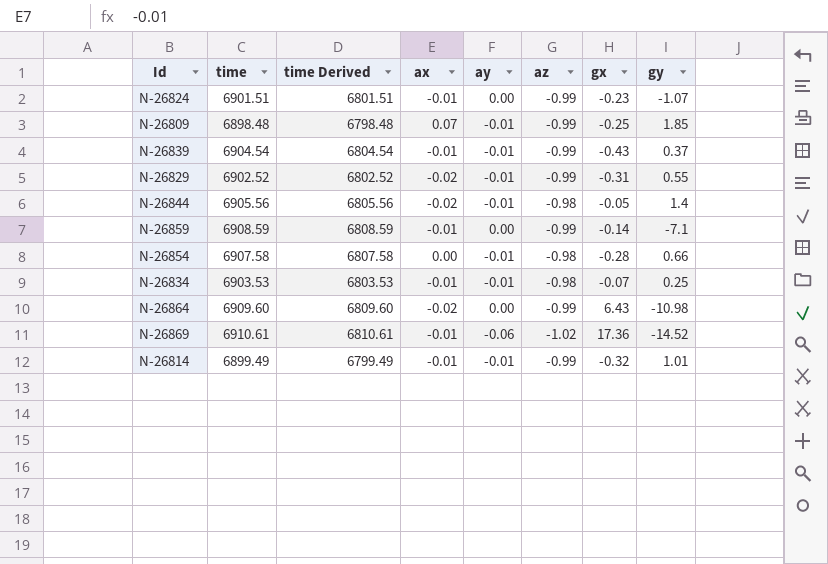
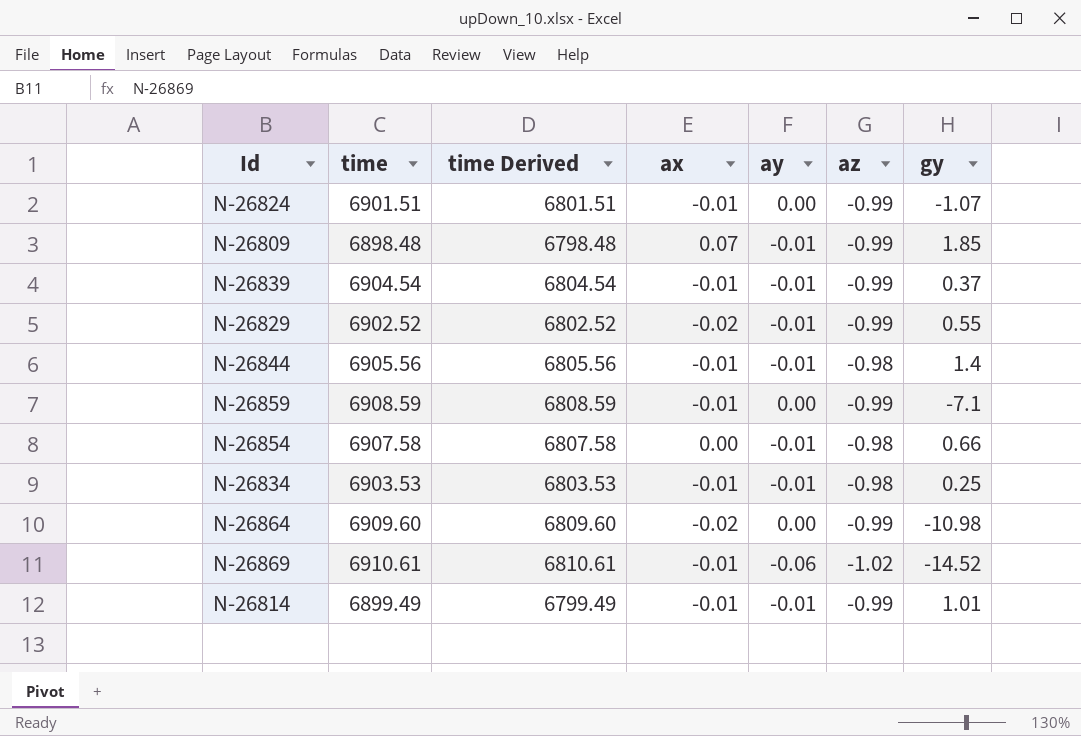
column gx | position: 7 -> none
N-26844 | ax: -0.02 -> -0.01

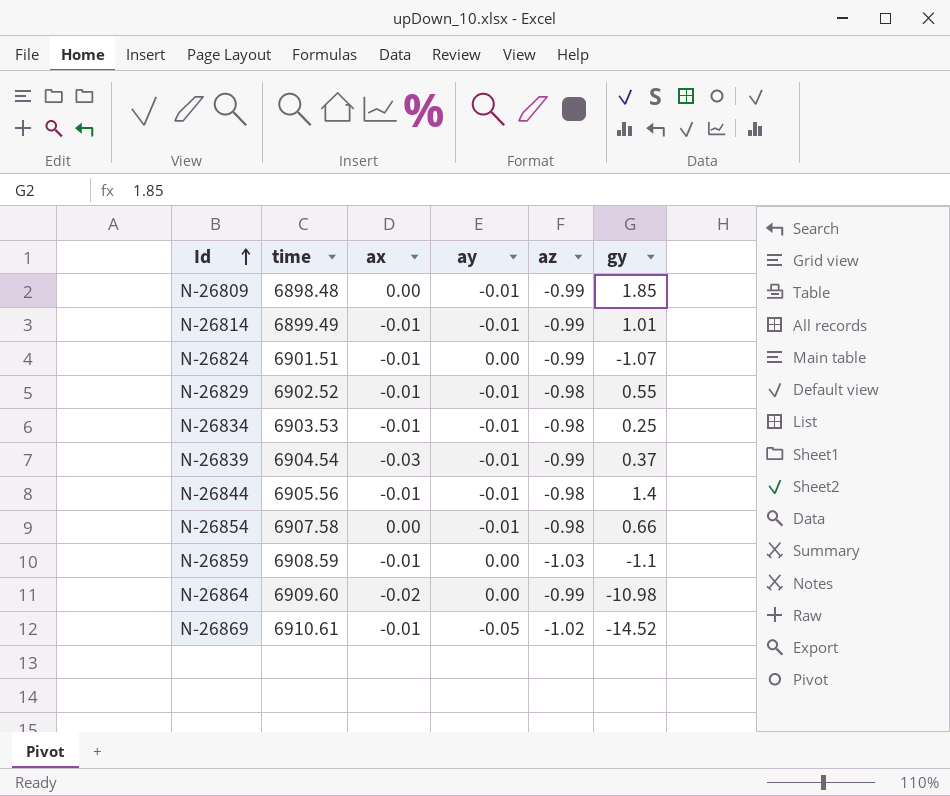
row order: none -> Id ascending
column time Derived | formula: [time] - 100 -> none
N-26809 | ax: 0.07 -> 0.00
N-26829 | ax: -0.02 -> -0.01
N-26829 | az: -0.99 -> -0.98
N-26839 | ax: -0.01 -> -0.03
N-26859 | az: -0.99 -> -1.03
N-26859 | gy: -7.1 -> -1.1
N-26869 | ay: -0.06 -> -0.05

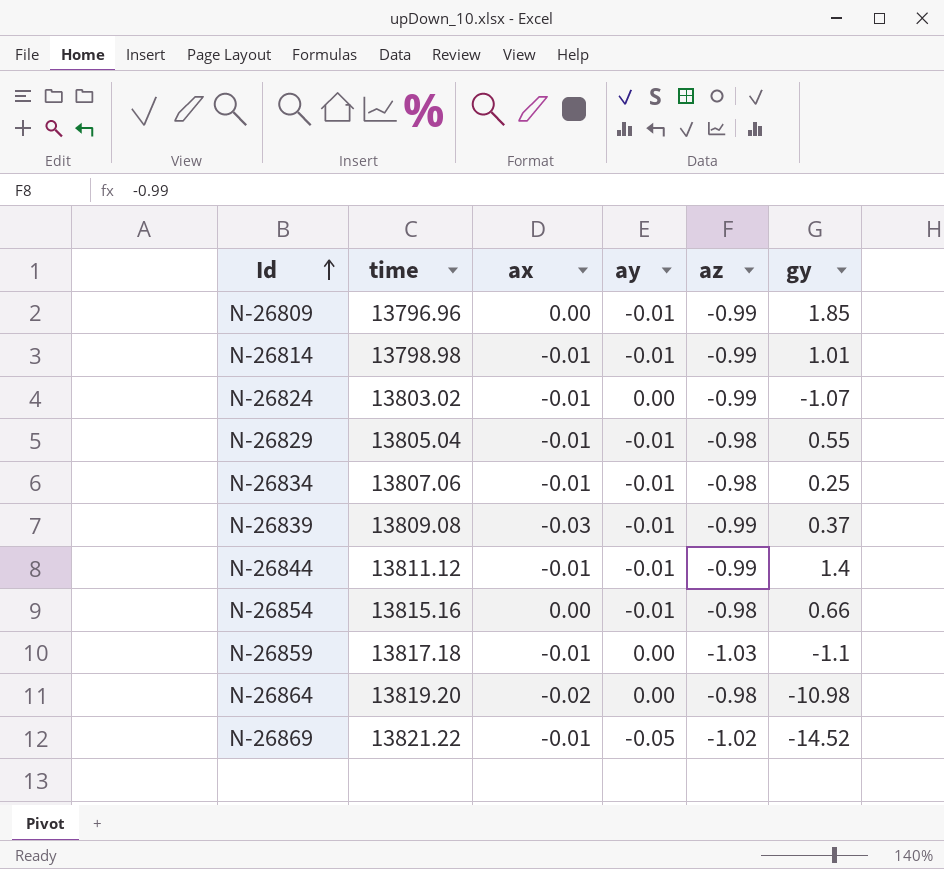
N-26809 | time: 6898.48 -> 13796.96
N-26814 | time: 6899.49 -> 13798.98
N-26824 | time: 6901.51 -> 13803.02
N-26829 | time: 6902.52 -> 13805.04
N-26834 | time: 6903.53 -> 13807.06
N-26839 | time: 6904.54 -> 13809.08
N-26844 | time: 6905.56 -> 13811.12
N-26844 | az: -0.98 -> -0.99
N-26854 | time: 6907.58 -> 13815.16
N-26859 | time: 6908.59 -> 13817.18
N-26864 | time: 6909.60 -> 13819.20
N-26864 | az: -0.99 -> -0.98
N-26869 | time: 6910.61 -> 13821.22

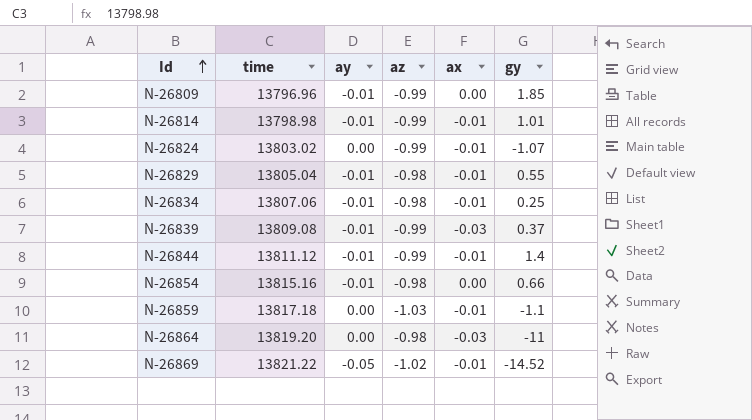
column ax | position: 3 -> 5
N-26864 | ax: -0.02 -> -0.03
N-26864 | gy: -10.98 -> -11

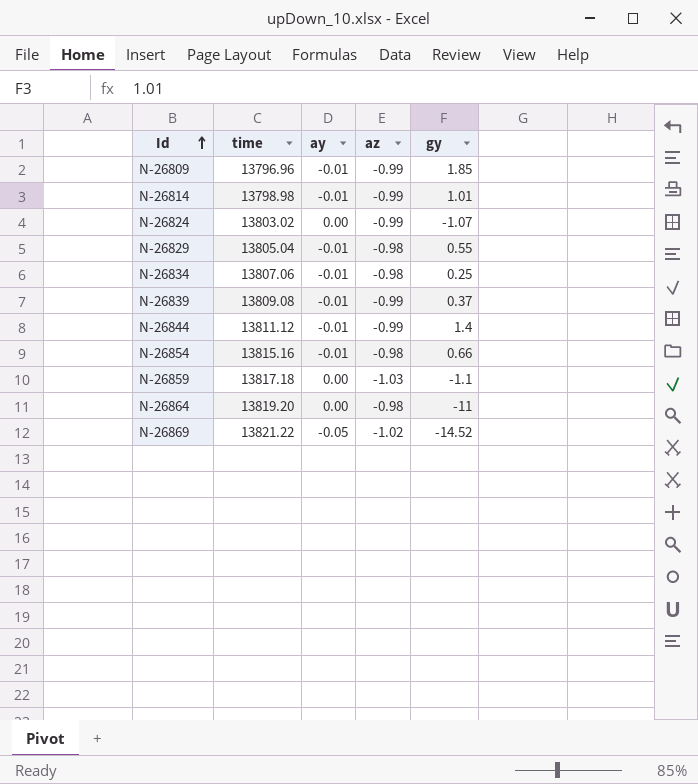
column ax | position: 5 -> none

